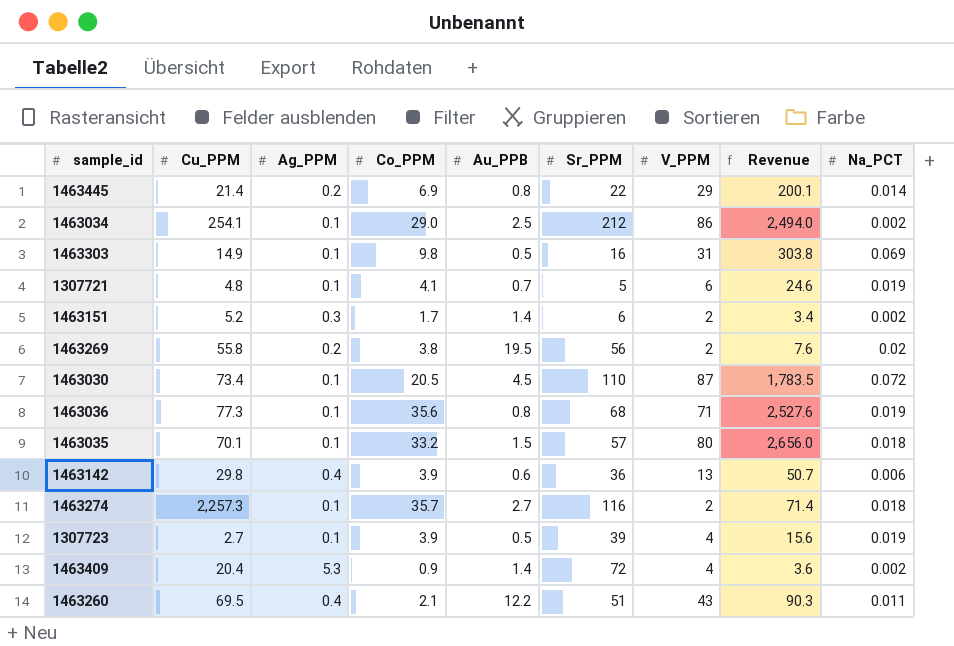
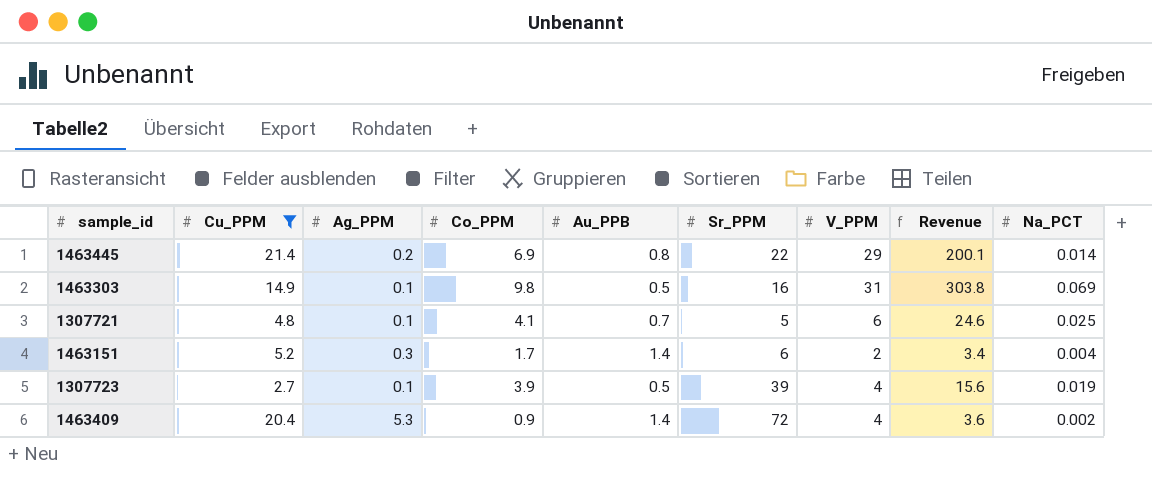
filter: none -> Cu_PPM <= 21.4
1307721 | Na_PCT: 0.019 -> 0.025
1463151 | Na_PCT: 0.002 -> 0.004

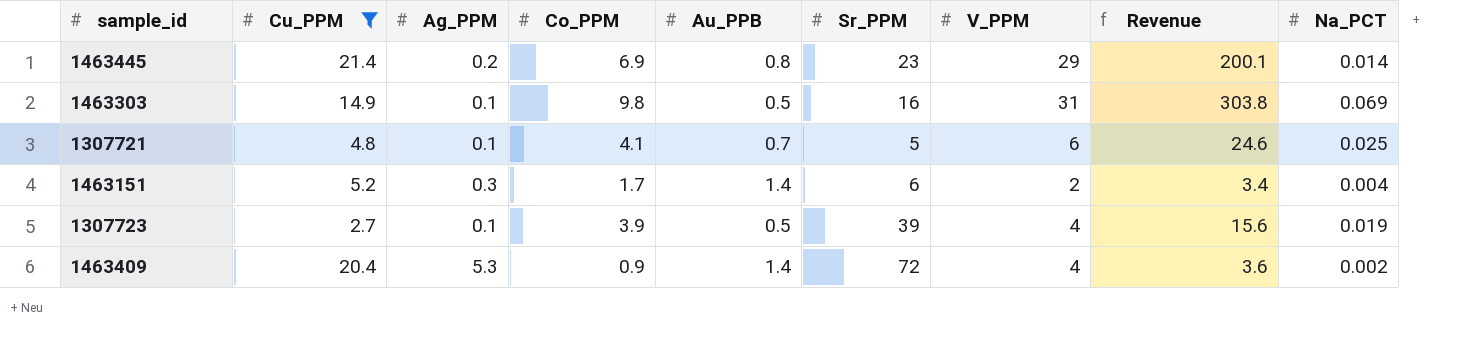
1463445 | Sr_PPM: 22 -> 23

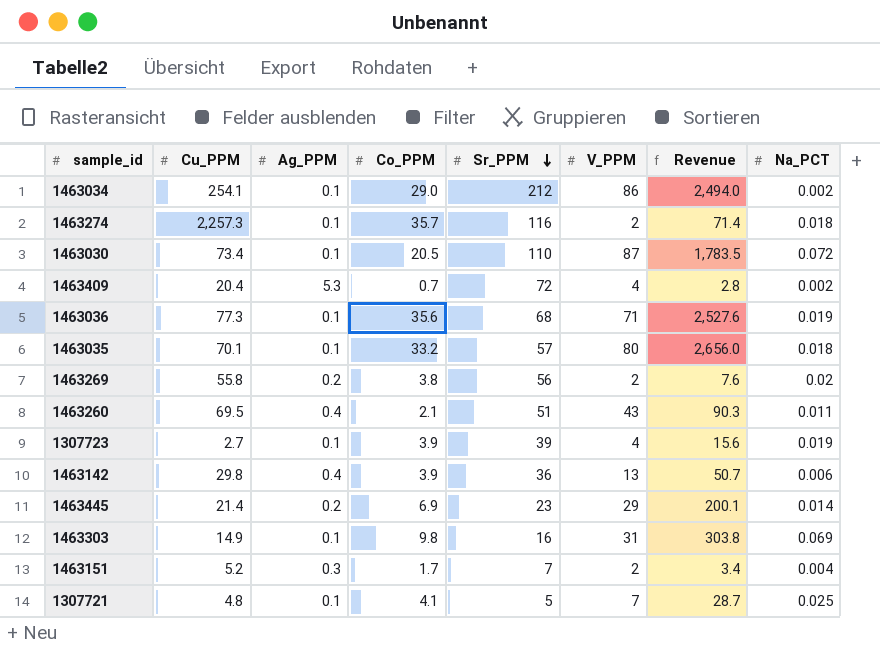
filter: Cu_PPM <= 21.4 -> none
row order: none -> Sr_PPM descending
column Au_PPB | position: 5 -> none
1463409 | Co_PPM: 0.9 -> 0.7
1463409 | Revenue: 3.6 -> 2.8
1463151 | Sr_PPM: 6 -> 7
1307721 | V_PPM: 6 -> 7
1307721 | Revenue: 24.6 -> 28.7

